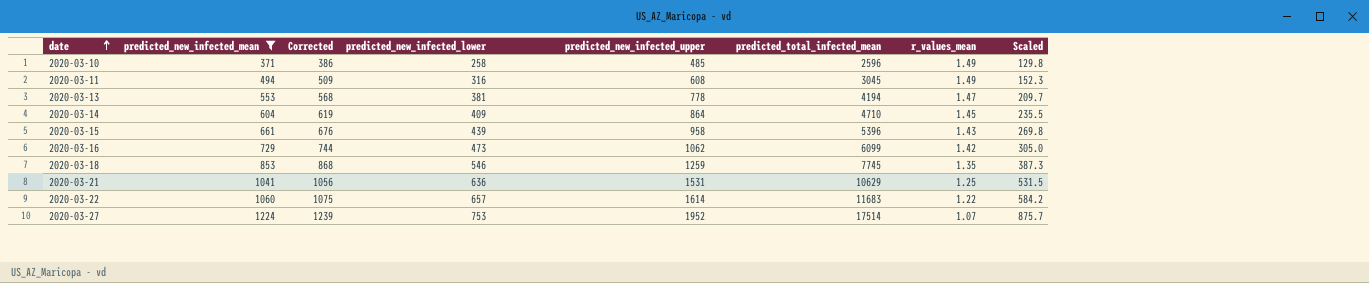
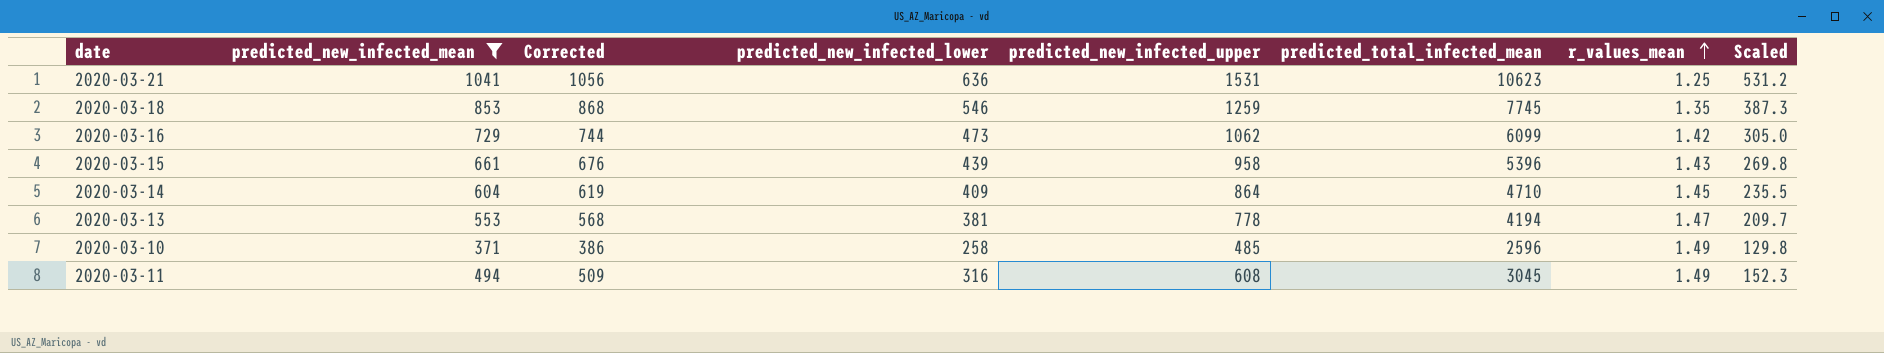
row order: date ascending -> r_values_mean ascending
row 2020-03-22: 1060 | 1075 | 657 | 1614 | 11683 | 1.22 | 584.2 -> none
row 2020-03-27: 1224 | 1239 | 753 | 1952 | 17514 | 1.07 | 875.7 -> none
2020-03-21 | predicted_total_infected_mean: 10629 -> 10623
2020-03-21 | Scaled: 531.5 -> 531.2

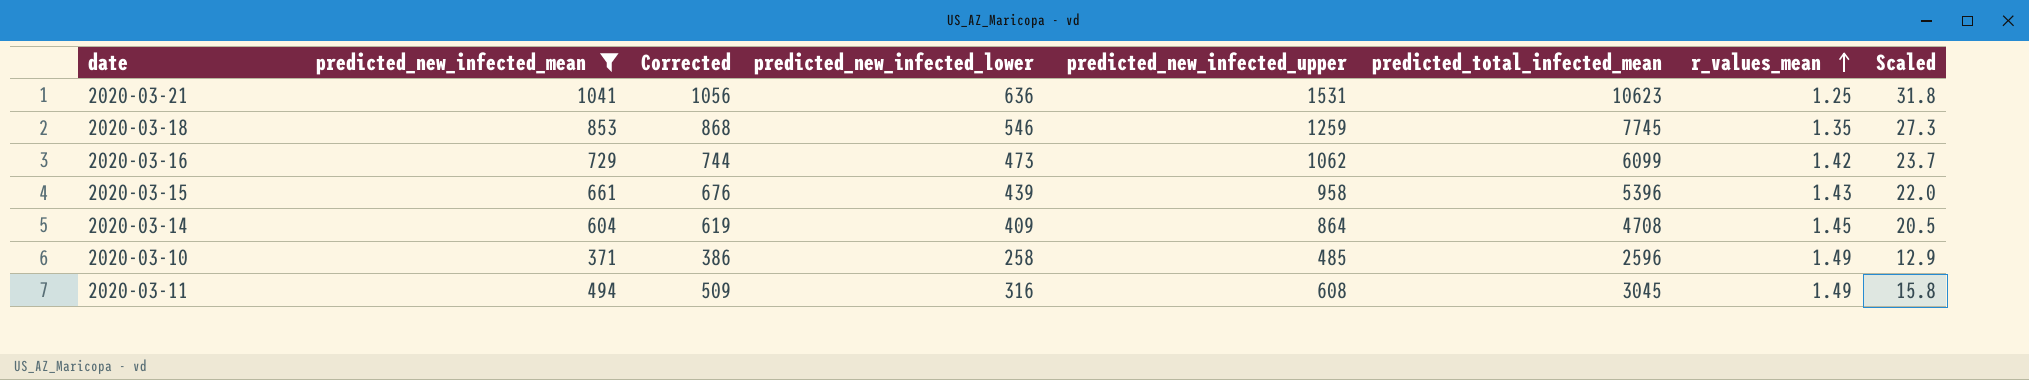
column Scaled | formula: [predicted_total_infected_mean] * 0.05 -> [predicted_new_infected_lower] * 0.05
row 2020-03-13: 553 | 568 | 381 | 778 | 4194 | 1.47 | 209.7 -> none
2020-03-14 | predicted_total_infected_mean: 4710 -> 4708

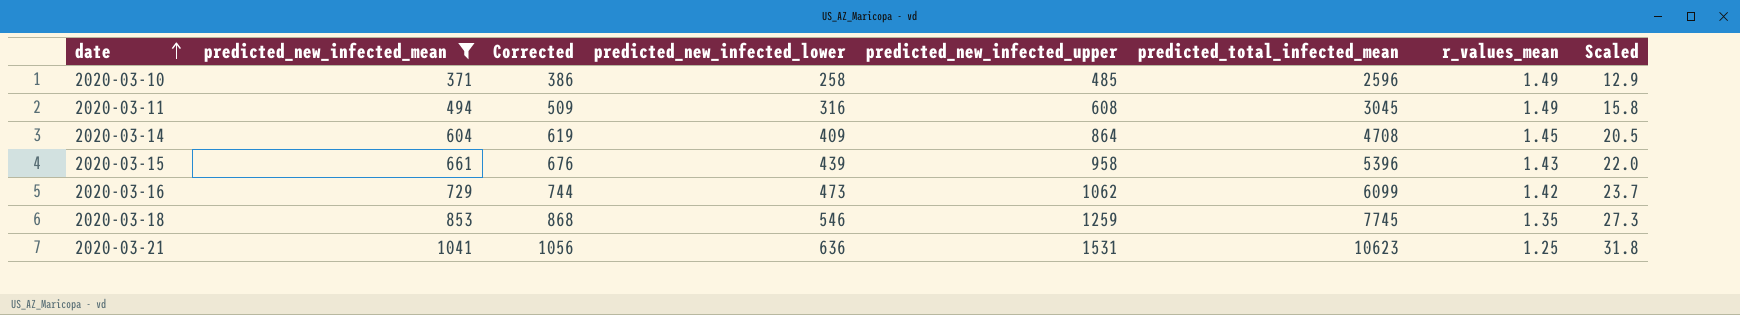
row order: r_values_mean ascending -> date ascending

